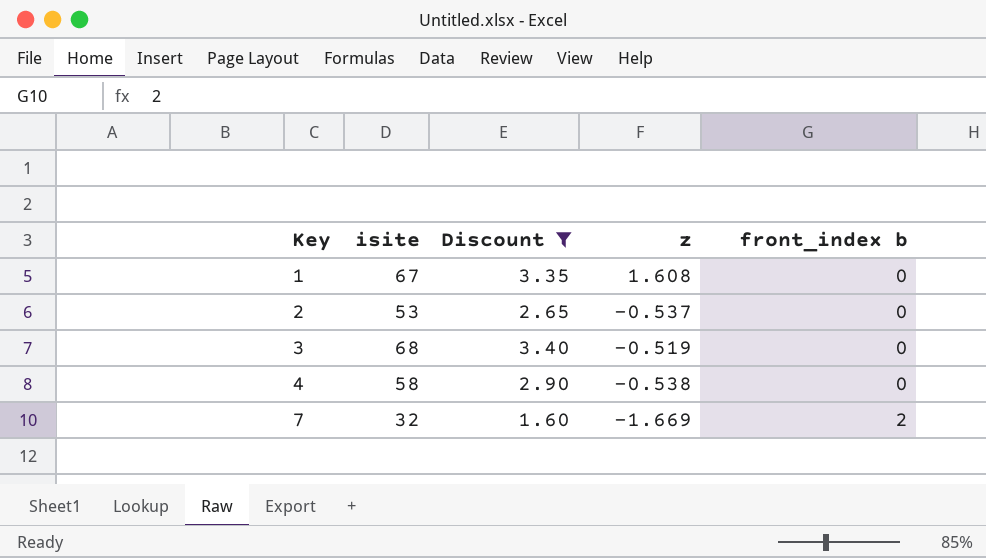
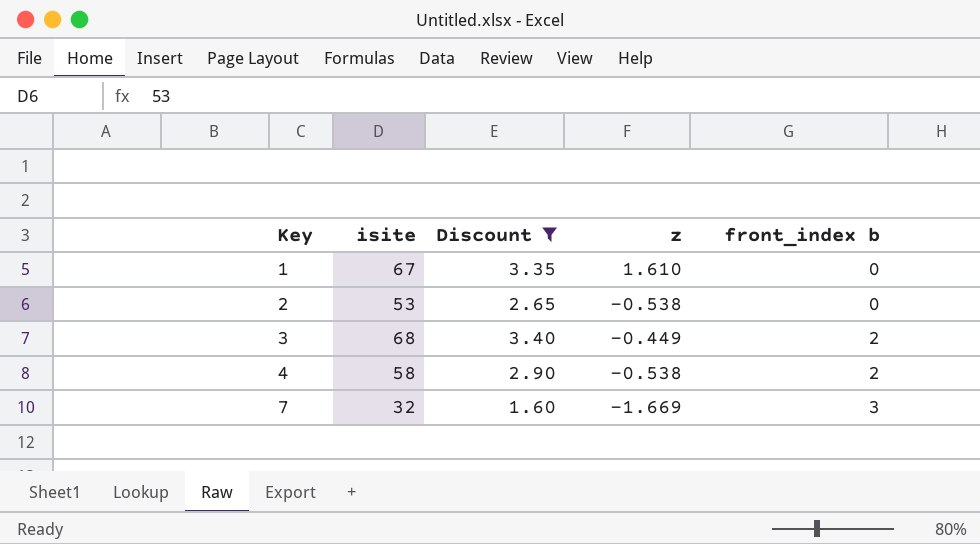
1 | z: 1.608 -> 1.610
2 | z: -0.537 -> -0.538
3 | z: -0.519 -> -0.449
3 | front_index b: 0 -> 2
4 | front_index b: 0 -> 2
7 | front_index b: 2 -> 3

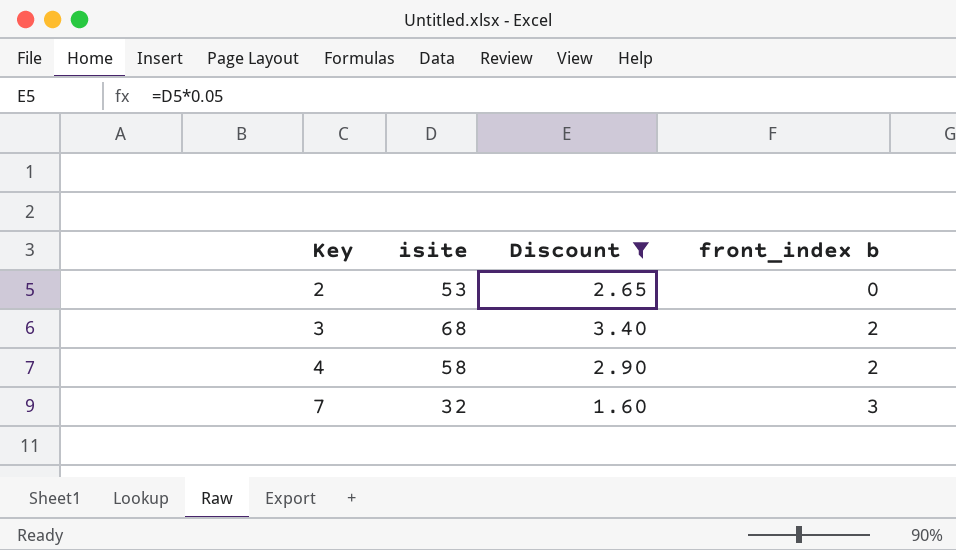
column z | position: 4 -> none
row 1: 67 | 3.35 | 1.610 | 0 -> none

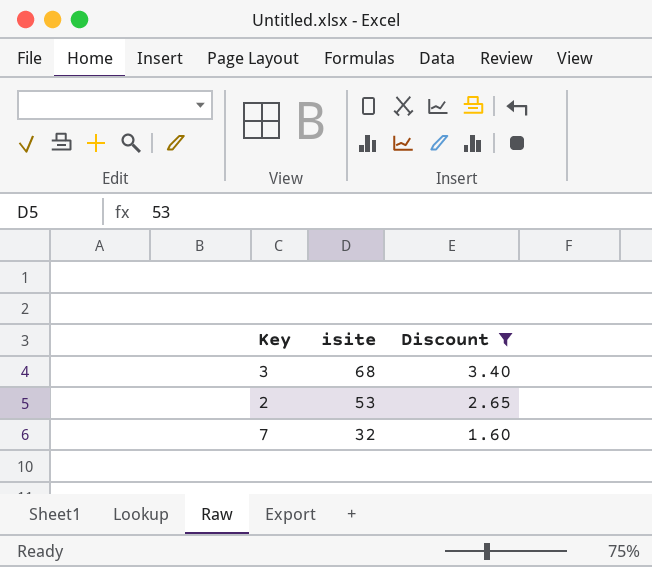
row order: Key ascending -> isite descending
column front_index b | position: 4 -> none
row 4: 58 | 2.90 | 2 -> none

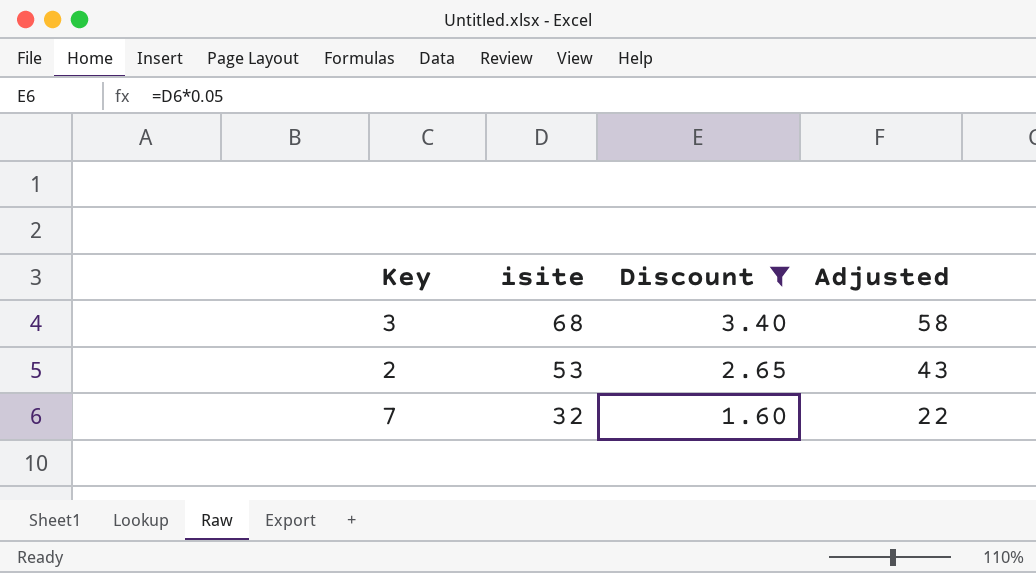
column Adjusted | formula: none -> [isite] - 10

